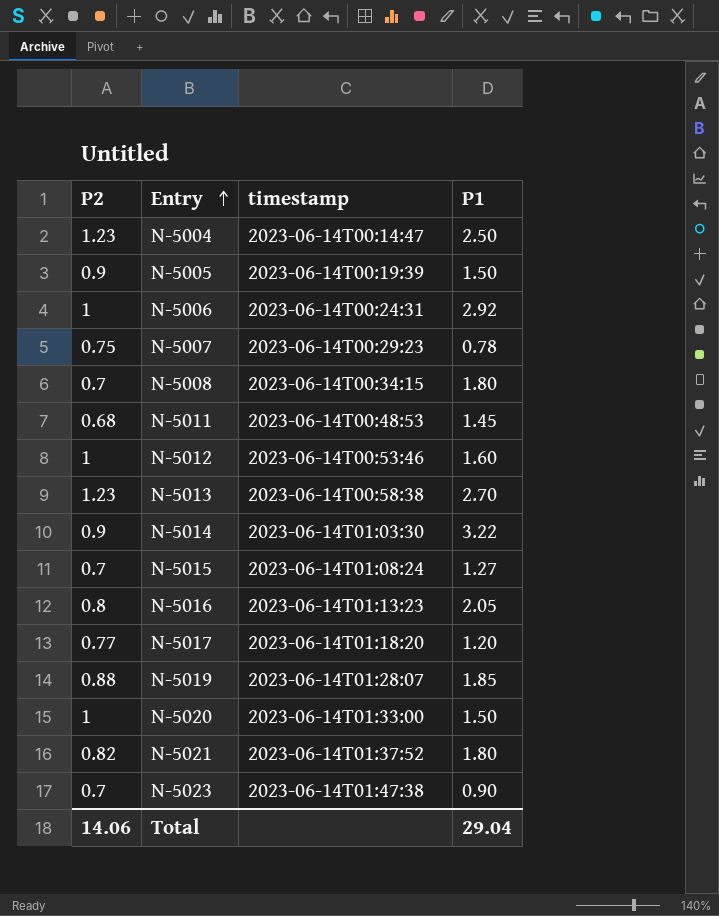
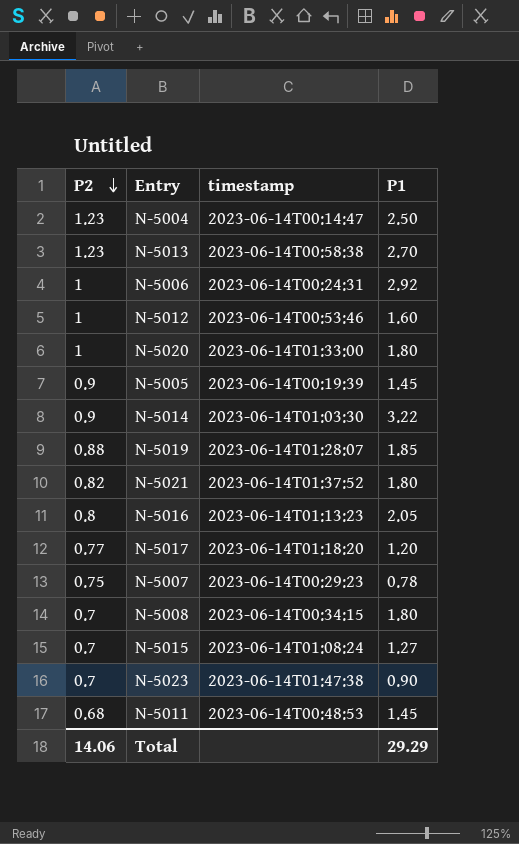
row order: Entry ascending -> P2 descending
N-5020 | P1: 1.50 -> 1.80
N-5005 | P1: 1.50 -> 1.45
Total | P1: 29.04 -> 29.29

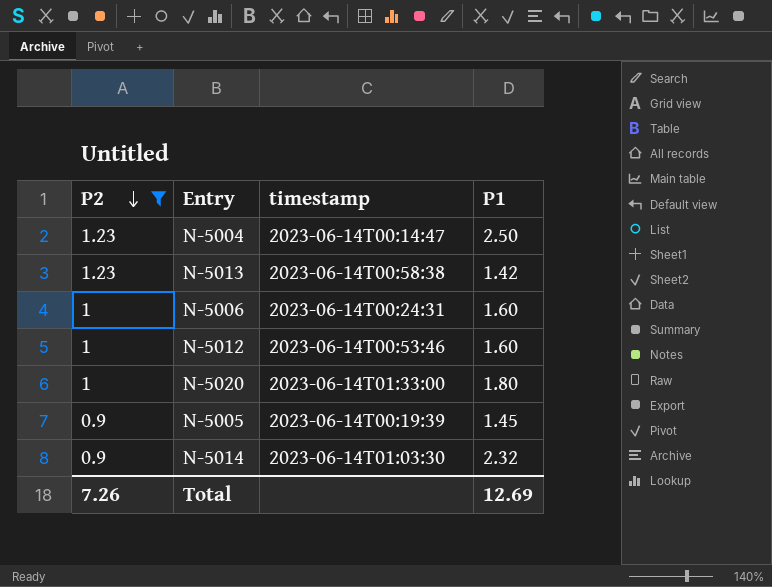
filter: none -> P2 >= 0.9
N-5013 | P1: 2.70 -> 1.42
N-5006 | P1: 2.92 -> 1.60
N-5014 | P1: 3.22 -> 2.32
Total | P2: 14.06 -> 7.26
Total | P1: 29.29 -> 12.69

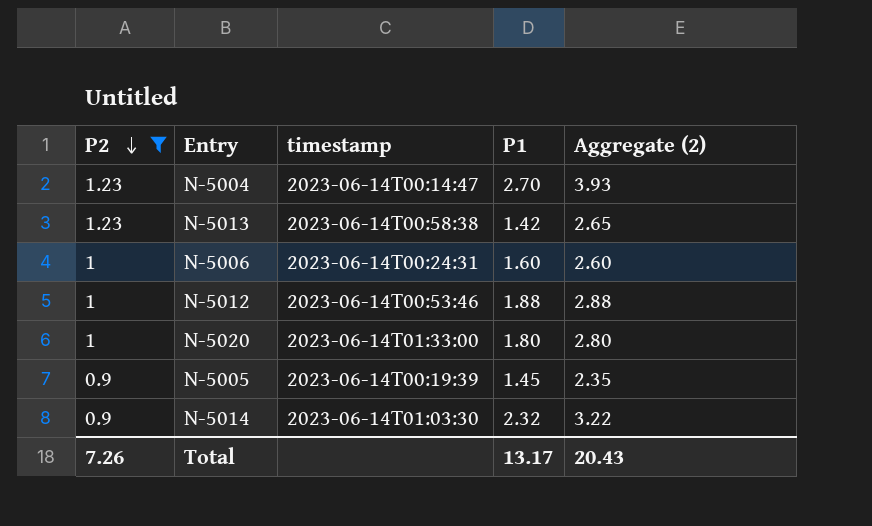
column Aggregate (2) | formula: none -> [P2] + [P1]
N-5004 | P1: 2.50 -> 2.70
N-5012 | P1: 1.60 -> 1.88
Total | P1: 12.69 -> 13.17

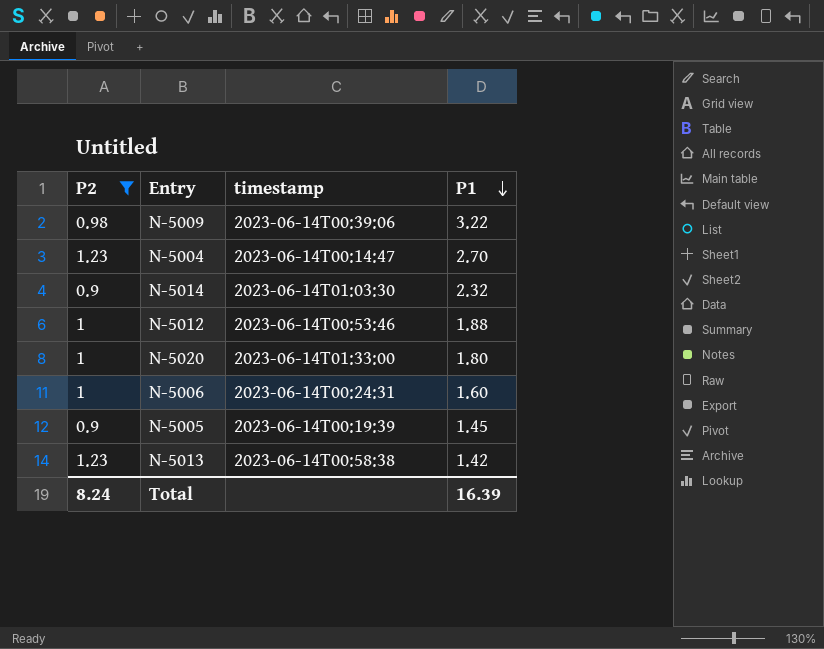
row order: P2 descending -> P1 descending
column Aggregate (2) | formula: [P2] + [P1] -> none
row N-5009: none -> 0.98 | 2023-06-14T00:39:06 | 3.22
Total | P2: 7.26 -> 8.24
Total | P1: 13.17 -> 16.39

